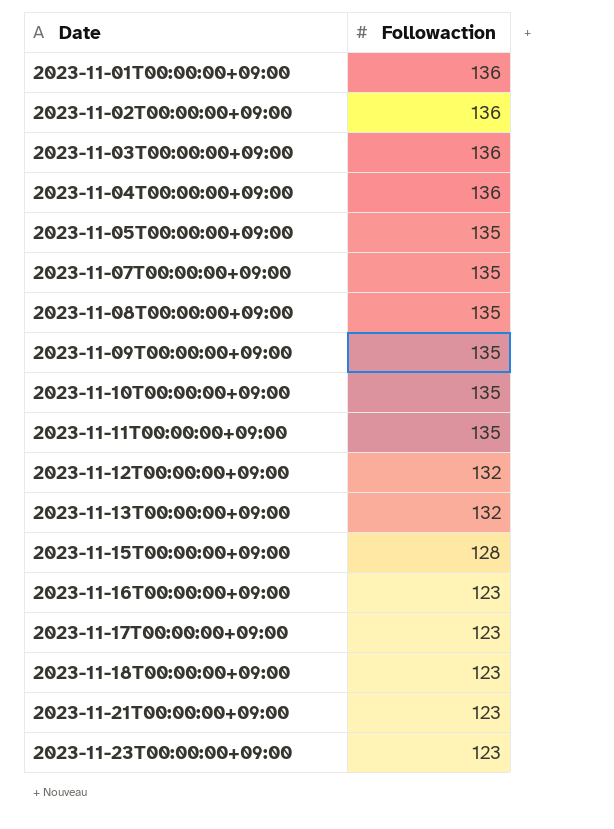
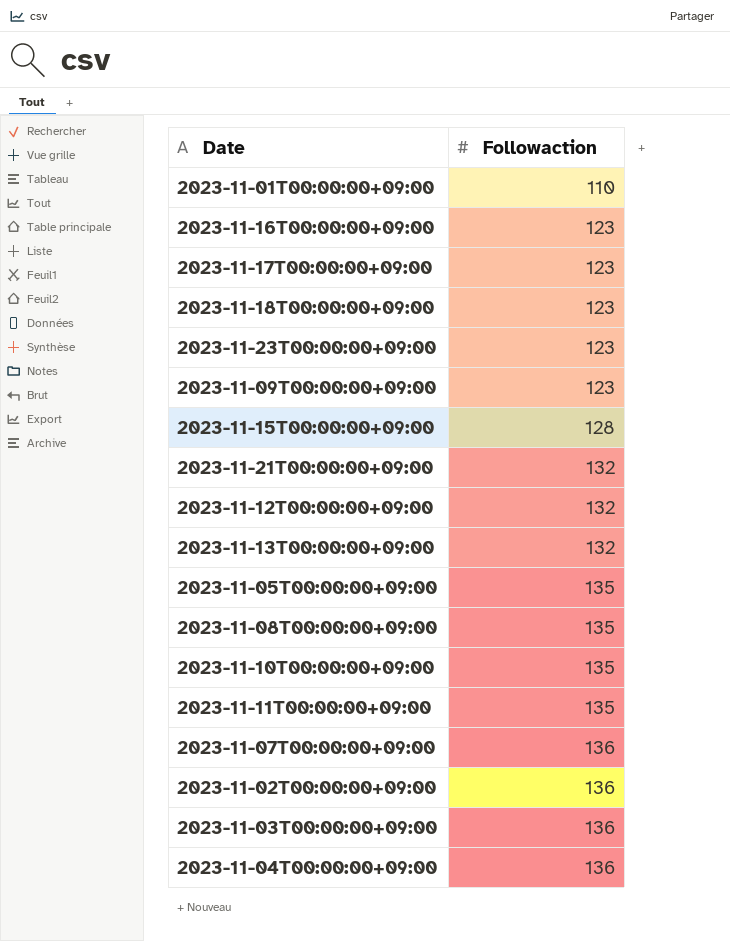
row order: Date ascending -> Followaction ascending
2023-11-01T00:00:00+09:00 | Followaction: 136 -> 110
2023-11-09T00:00:00+09:00 | Followaction: 135 -> 123
2023-11-21T00:00:00+09:00 | Followaction: 123 -> 132
2023-11-07T00:00:00+09:00 | Followaction: 135 -> 136

